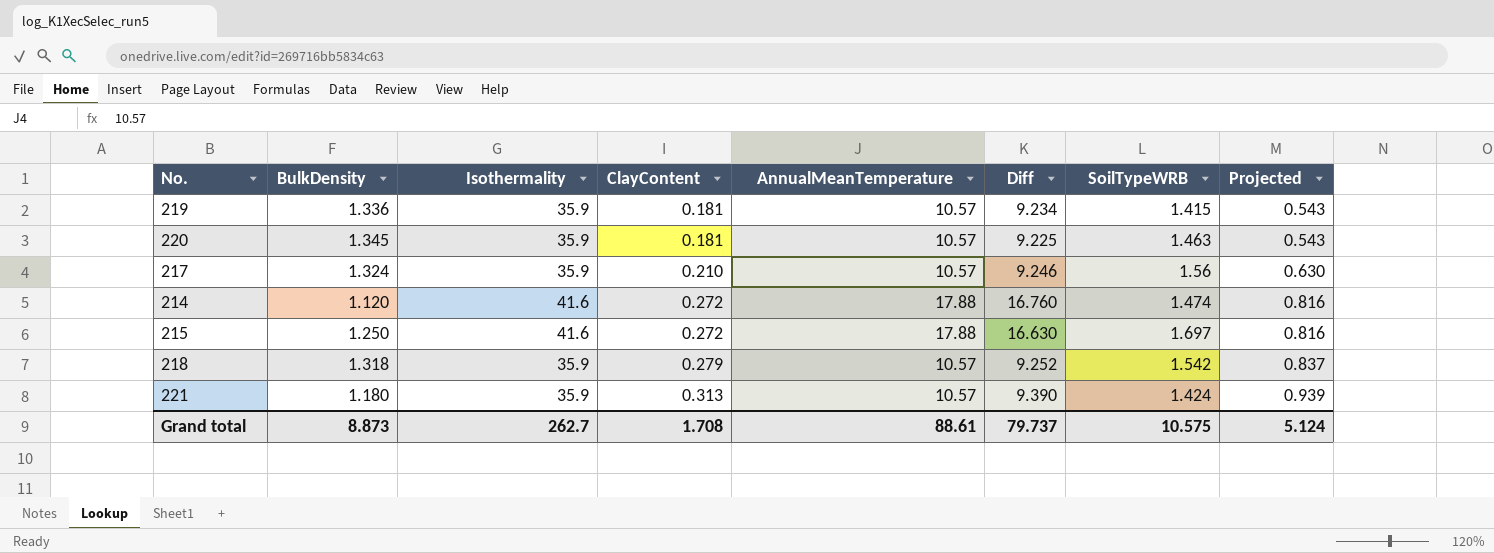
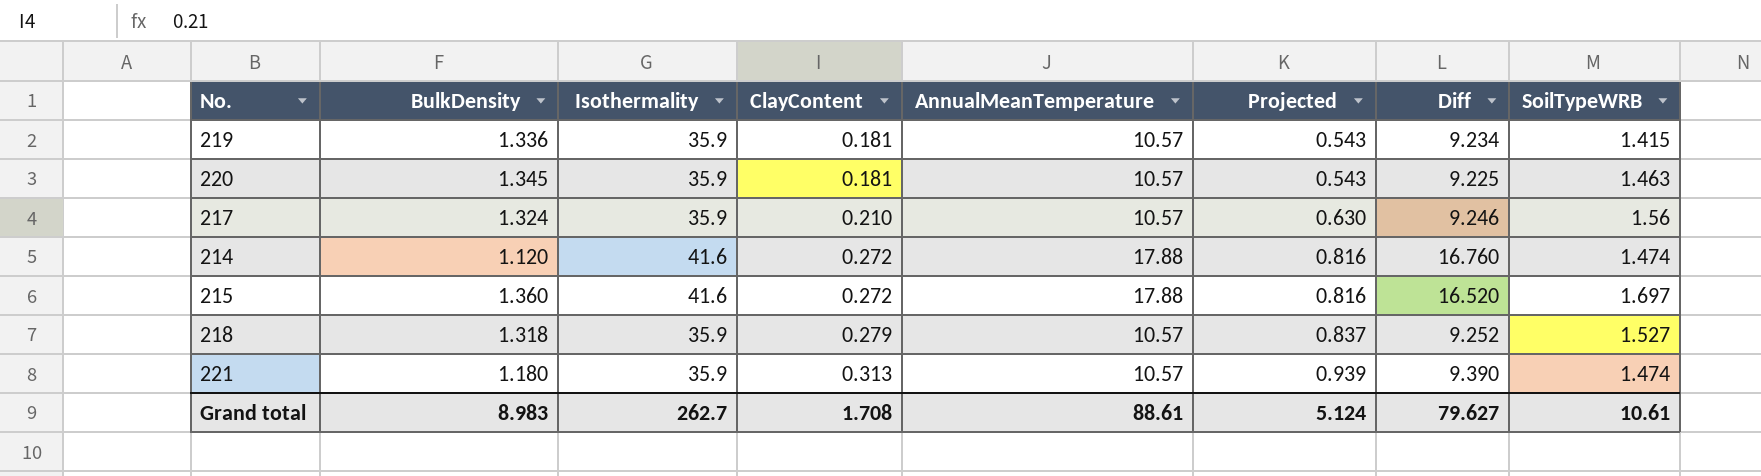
column Projected | position: 8 -> 6
215 | BulkDensity: 1.250 -> 1.360
215 | Diff: 16.630 -> 16.520
218 | SoilTypeWRB: 1.542 -> 1.527
221 | SoilTypeWRB: 1.424 -> 1.474
Grand total | BulkDensity: 8.873 -> 8.983
Grand total | Diff: 79.737 -> 79.627
Grand total | SoilTypeWRB: 10.575 -> 10.61

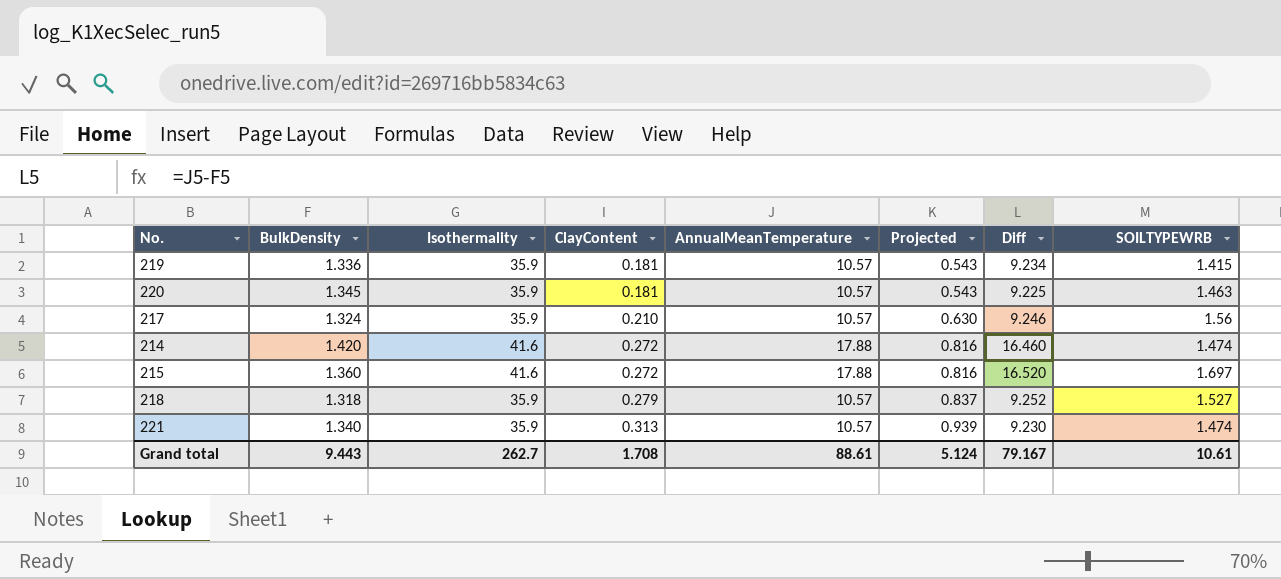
column name: SoilTypeWRB -> SOILTYPEWRB
214 | BulkDensity: 1.120 -> 1.420
214 | Diff: 16.760 -> 16.460
221 | BulkDensity: 1.180 -> 1.340
221 | Diff: 9.390 -> 9.230
Grand total | BulkDensity: 8.983 -> 9.443
Grand total | Diff: 79.627 -> 79.167

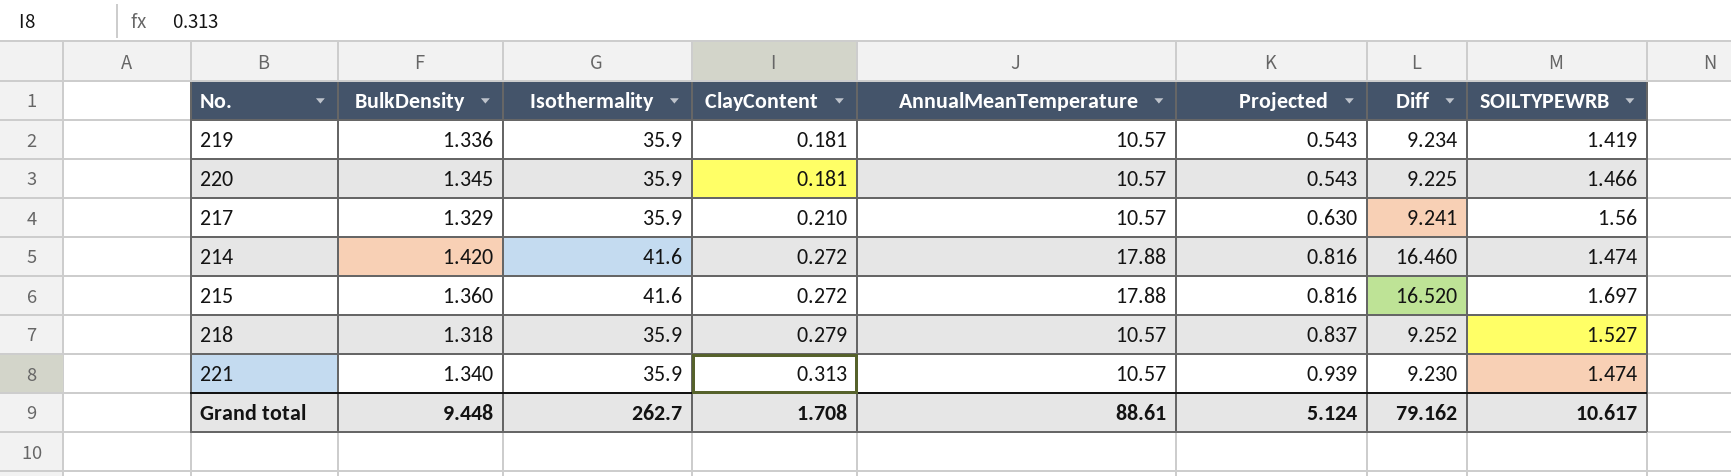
219 | SOILTYPEWRB: 1.415 -> 1.419
220 | SOILTYPEWRB: 1.463 -> 1.466
217 | BulkDensity: 1.324 -> 1.329
217 | Diff: 9.246 -> 9.241
Grand total | BulkDensity: 9.443 -> 9.448
Grand total | Diff: 79.167 -> 79.162
Grand total | SOILTYPEWRB: 10.61 -> 10.617

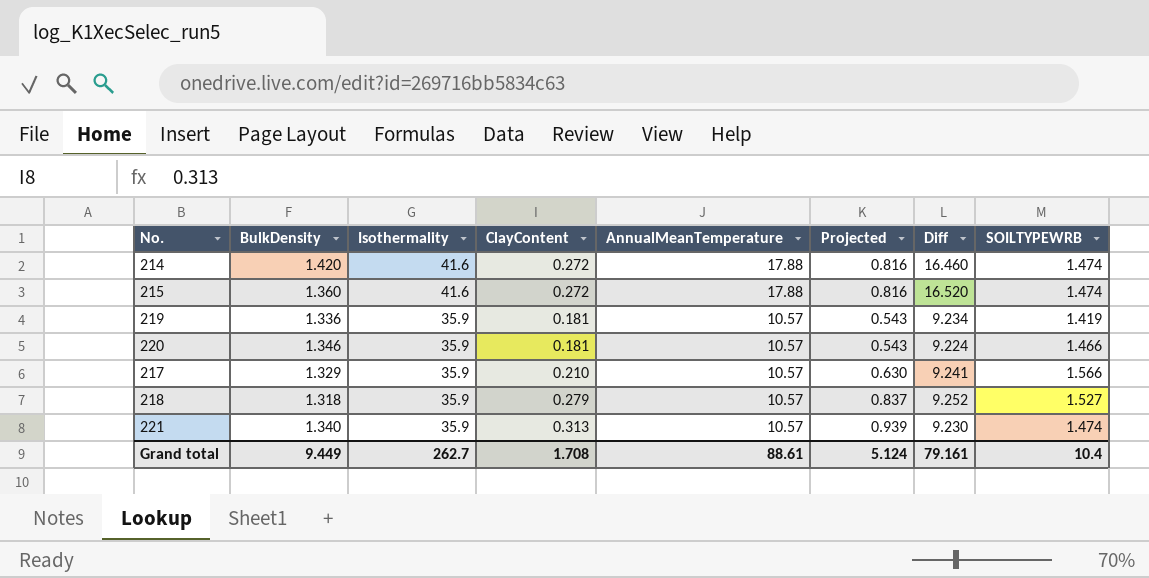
row order: ClayContent ascending -> Isothermality descending
215 | SOILTYPEWRB: 1.697 -> 1.474
220 | BulkDensity: 1.345 -> 1.346
220 | Diff: 9.225 -> 9.224
217 | SOILTYPEWRB: 1.56 -> 1.566
Grand total | BulkDensity: 9.448 -> 9.449
Grand total | Diff: 79.162 -> 79.161
Grand total | SOILTYPEWRB: 10.617 -> 10.4

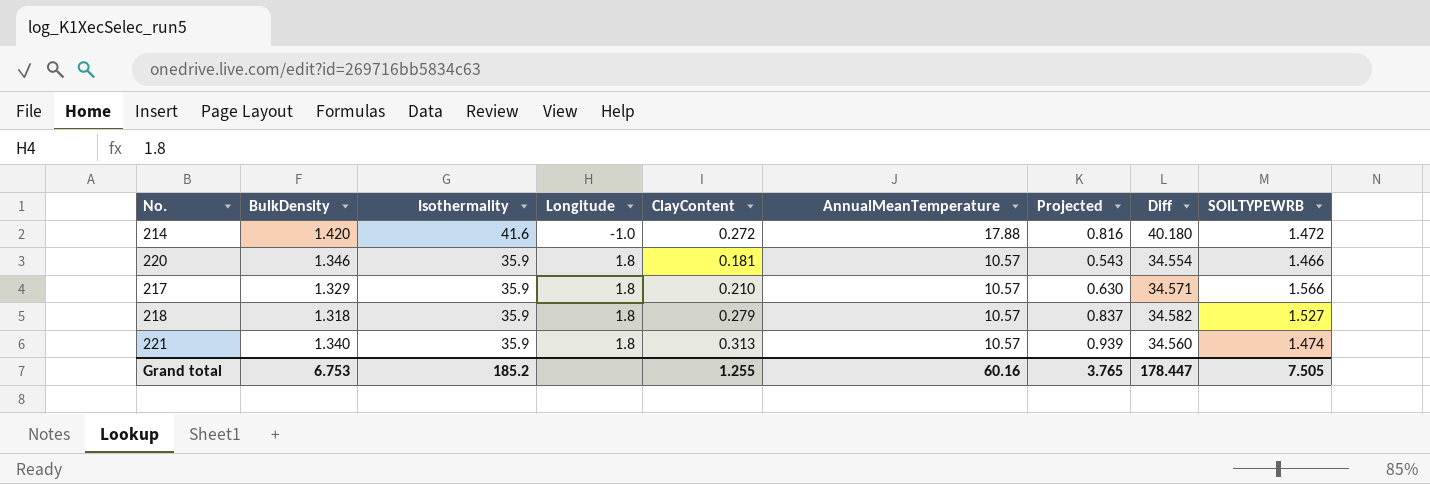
column Longitude | position: none -> 4
column Diff | formula: [AnnualMeanTemperature] - [BulkDensity] -> [Isothermality] - [BulkDensity]
row 215: 1.360 | 41.6 | 0.272 | 17.88 | 0.816 | 16.520 | 1.474 -> none
row 219: 1.336 | 35.9 | 0.181 | 10.57 | 0.543 | 9.234 | 1.419 -> none
214 | SOILTYPEWRB: 1.474 -> 1.472
Grand total | BulkDensity: 9.449 -> 6.753
Grand total | Isothermality: 262.7 -> 185.2
Grand total | ClayContent: 1.708 -> 1.255
Grand total | AnnualMeanTemperature: 88.61 -> 60.16
Grand total | Projected: 5.124 -> 3.765
Grand total | Diff: 79.161 -> 178.447
Grand total | SOILTYPEWRB: 10.4 -> 7.505

